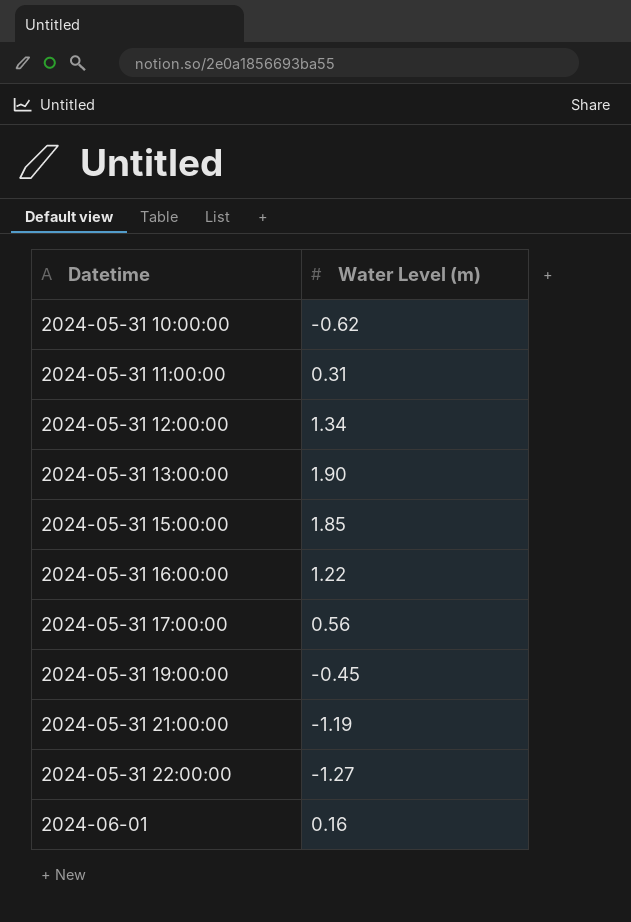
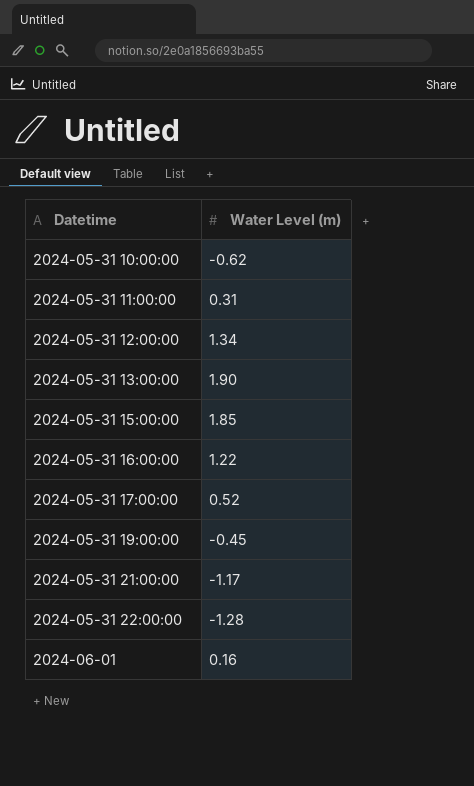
2024-05-31 17:00:00 | Water Level (m): 0.56 -> 0.52
2024-05-31 21:00:00 | Water Level (m): -1.19 -> -1.17
2024-05-31 22:00:00 | Water Level (m): -1.27 -> -1.28

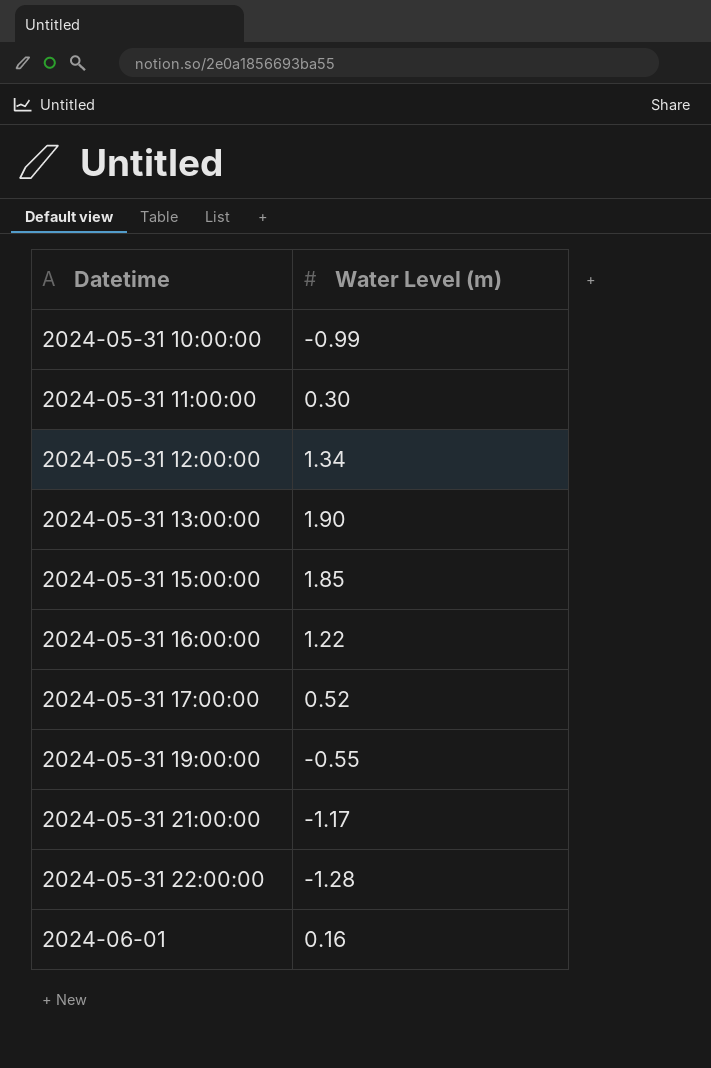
2024-05-31 10:00:00 | Water Level (m): -0.62 -> -0.99
2024-05-31 11:00:00 | Water Level (m): 0.31 -> 0.30
2024-05-31 19:00:00 | Water Level (m): -0.45 -> -0.55

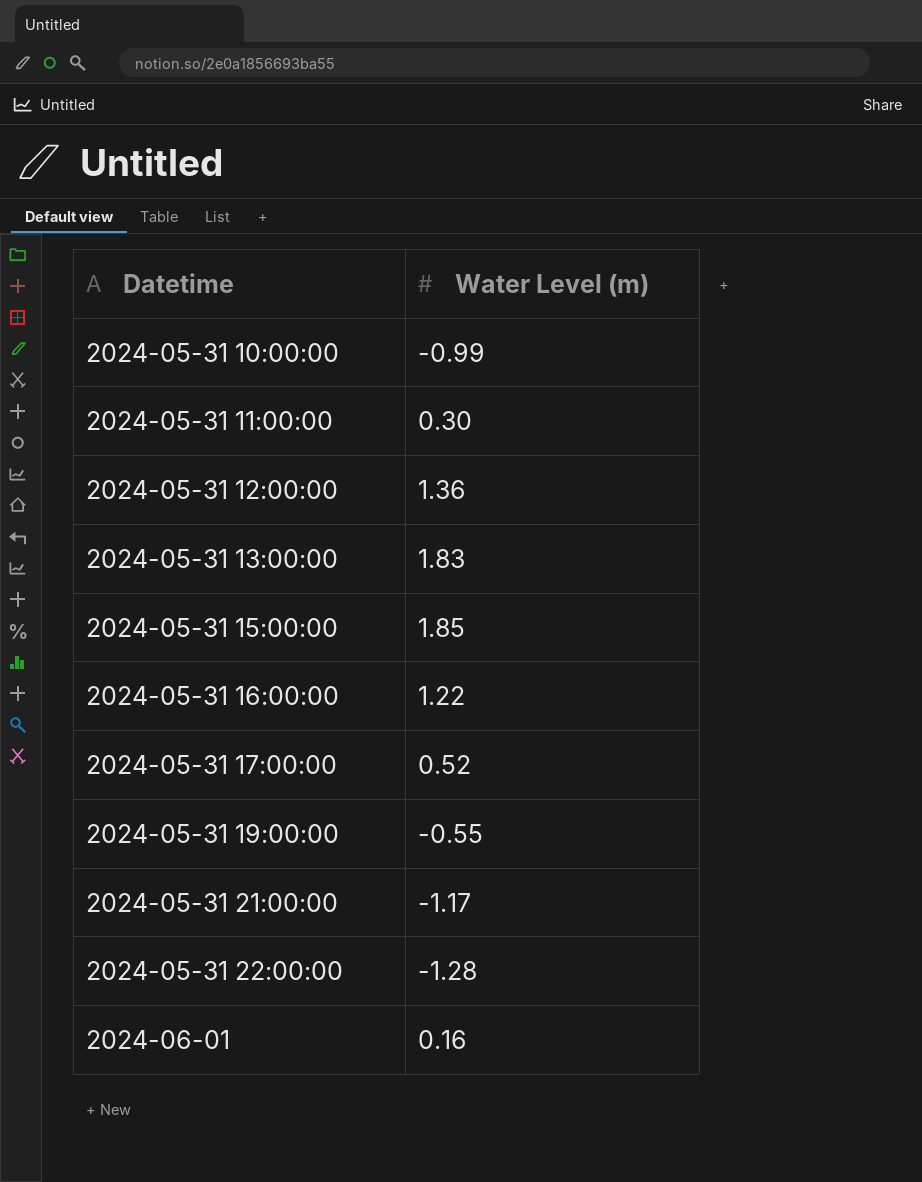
2024-05-31 12:00:00 | Water Level (m): 1.34 -> 1.36
2024-05-31 13:00:00 | Water Level (m): 1.90 -> 1.83

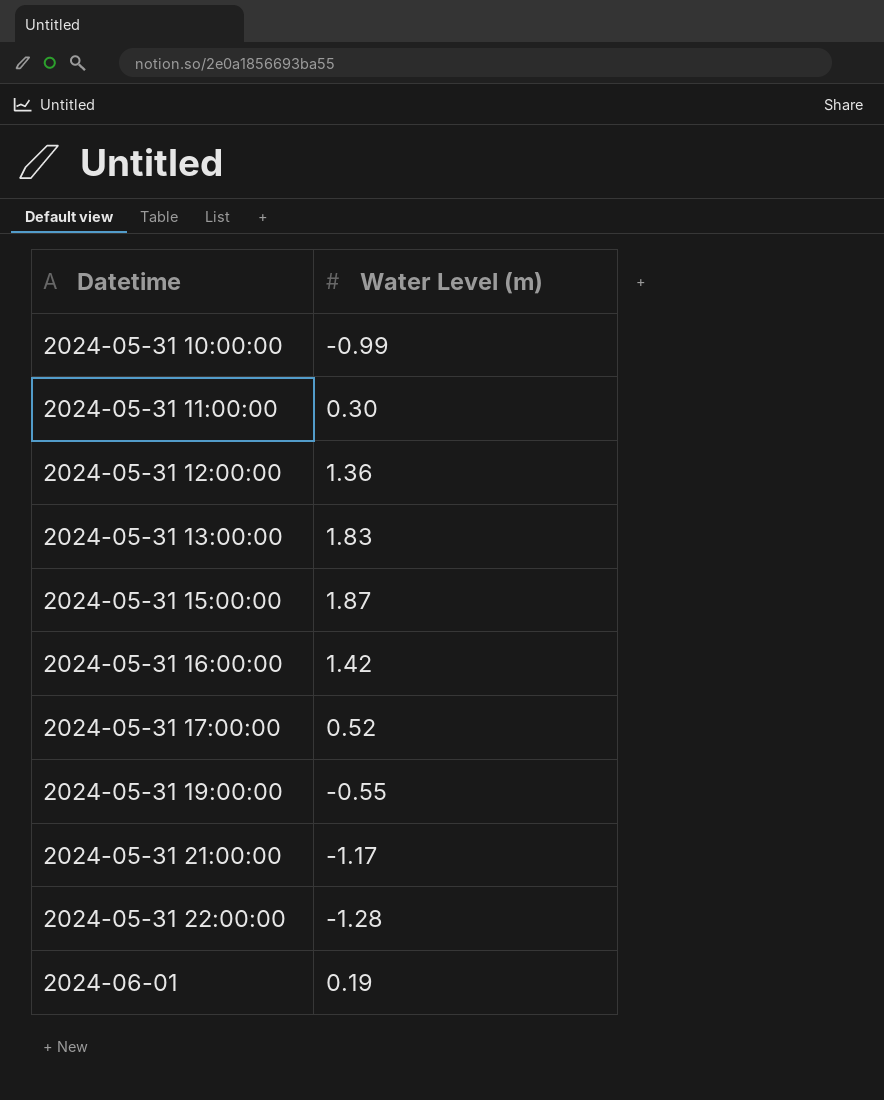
2024-05-31 15:00:00 | Water Level (m): 1.85 -> 1.87
2024-05-31 16:00:00 | Water Level (m): 1.22 -> 1.42
2024-06-01 | Water Level (m): 0.16 -> 0.19

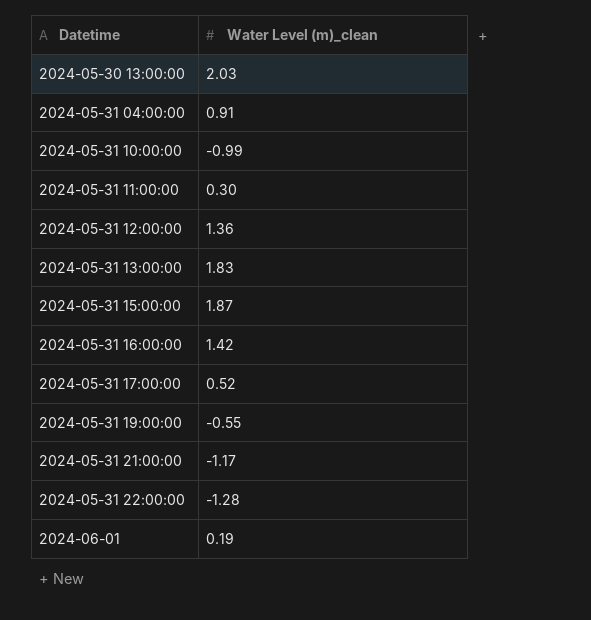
column name: Water Level (m) -> Water Level (m)_clean
row 2024-05-30 13:00:00: none -> 2.03
row 2024-05-31 04:00:00: none -> 0.91

